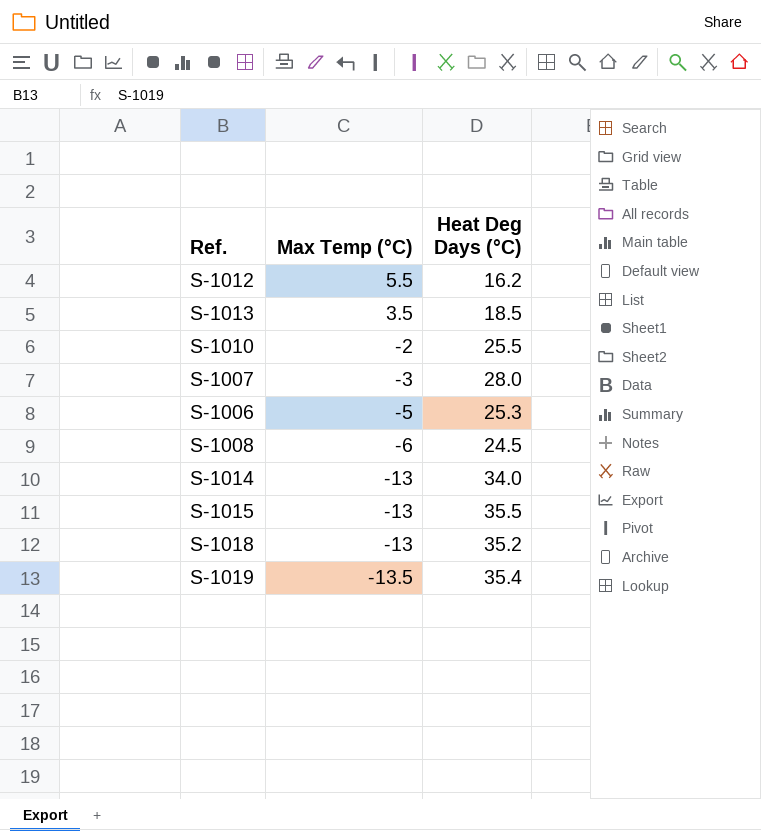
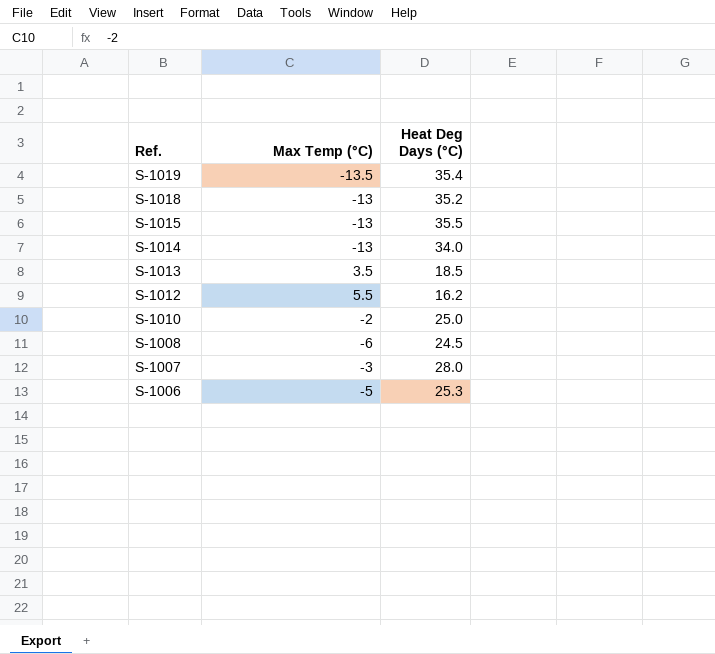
row order: Max Temp (°C) descending -> Ref. descending
S-1010 | Heat Deg Days (°C): 25.5 -> 25.0

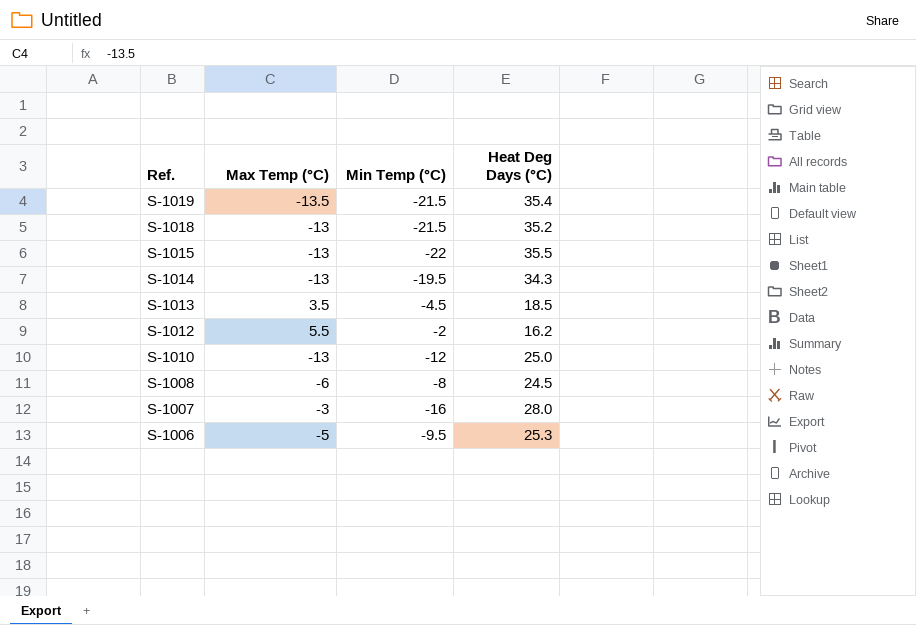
column Min Temp (°C) | position: none -> 3
S-1014 | Heat Deg Days (°C): 34.0 -> 34.3
S-1010 | Max Temp (°C): -2 -> -13

